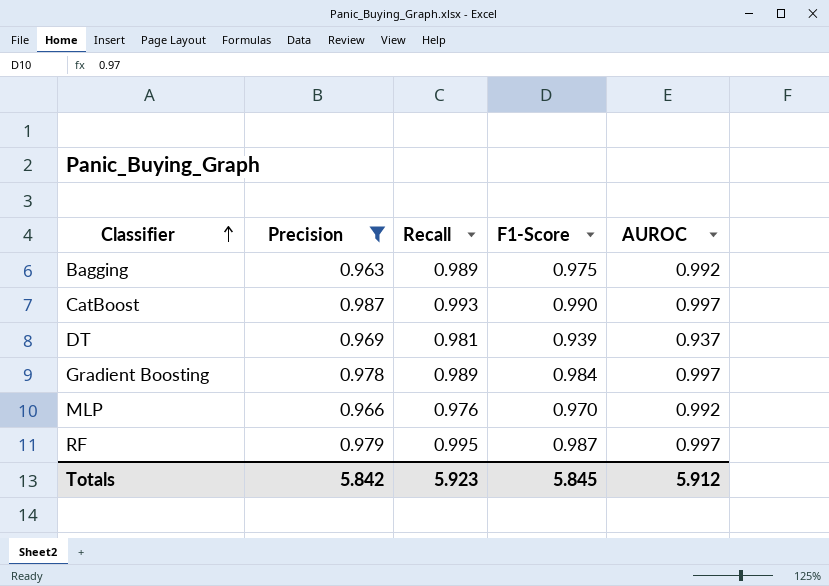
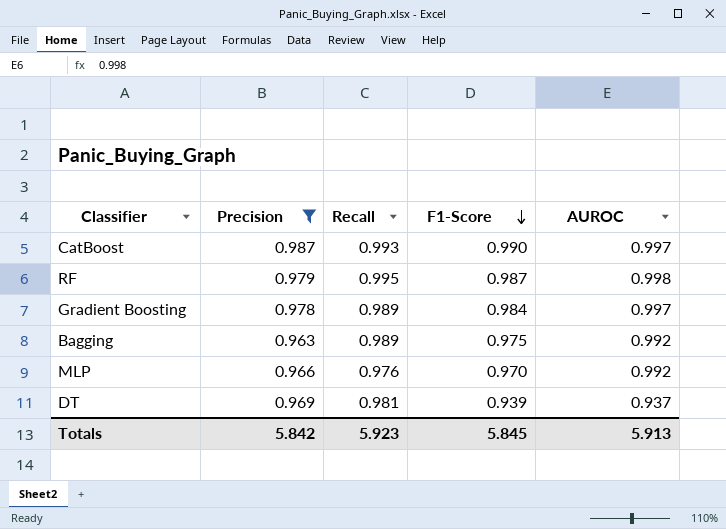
row order: Classifier ascending -> F1-Score descending
RF | AUROC: 0.997 -> 0.998
Totals | AUROC: 5.912 -> 5.913

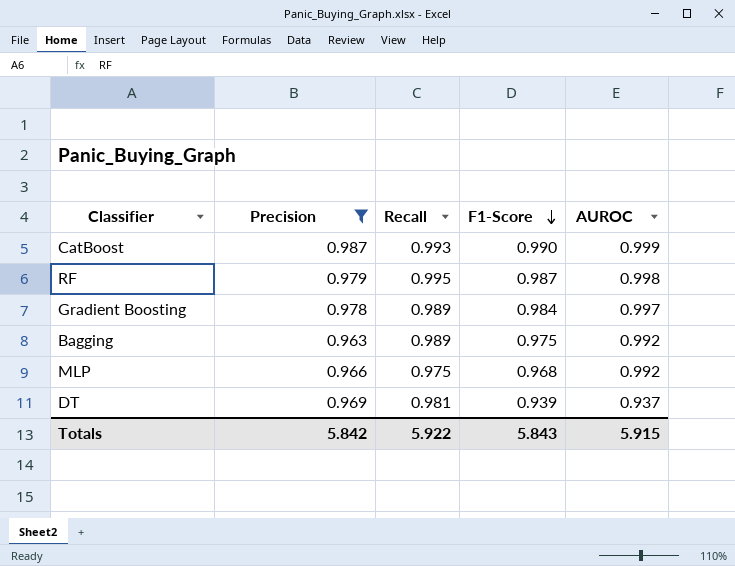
CatBoost | AUROC: 0.997 -> 0.999
MLP | Recall: 0.976 -> 0.975
MLP | F1-Score: 0.970 -> 0.968
Totals | Recall: 5.923 -> 5.922
Totals | F1-Score: 5.845 -> 5.843
Totals | AUROC: 5.913 -> 5.915

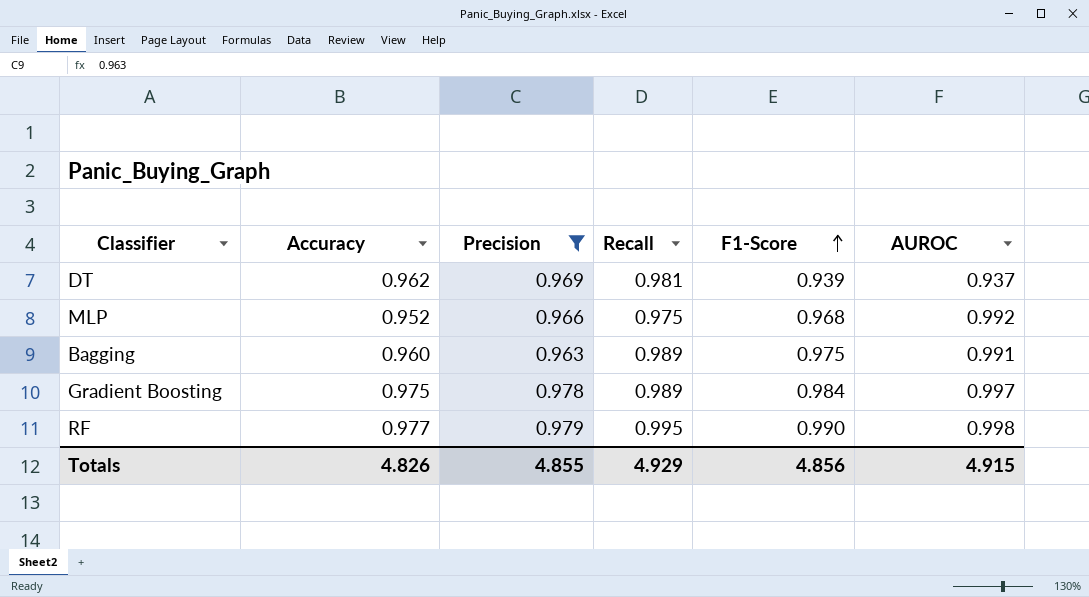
row order: F1-Score descending -> F1-Score ascending
column Accuracy | position: none -> 2
row CatBoost: 0.987 | 0.993 | 0.990 | 0.999 -> none
Bagging | AUROC: 0.992 -> 0.991
RF | F1-Score: 0.987 -> 0.990
Totals | Precision: 5.842 -> 4.855
Totals | Recall: 5.922 -> 4.929
Totals | F1-Score: 5.843 -> 4.856
Totals | AUROC: 5.915 -> 4.915

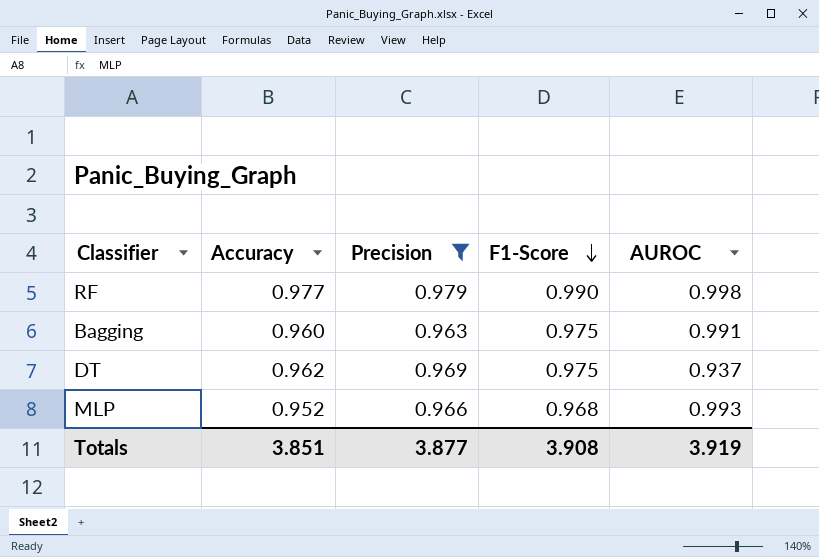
row order: F1-Score ascending -> F1-Score descending
column Recall | position: 4 -> none
row Gradient Boosting: 0.975 | 0.978 | 0.989 | 0.984 | 0.997 -> none
DT | F1-Score: 0.939 -> 0.975
MLP | AUROC: 0.992 -> 0.993
Totals | Accuracy: 4.826 -> 3.851
Totals | Precision: 4.855 -> 3.877
Totals | F1-Score: 4.856 -> 3.908
Totals | AUROC: 4.915 -> 3.919

